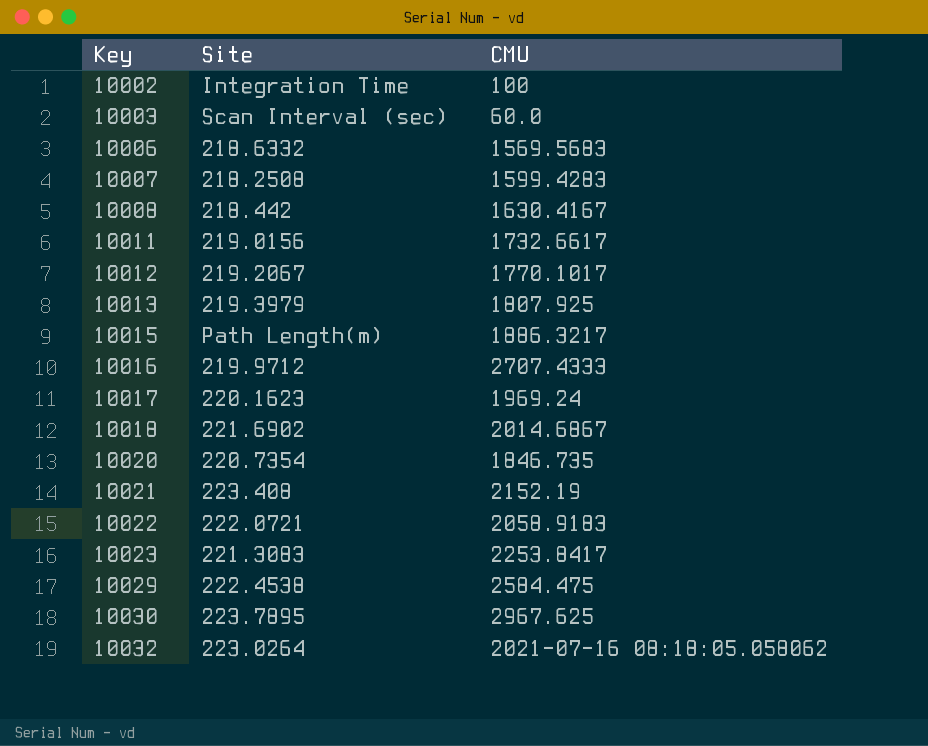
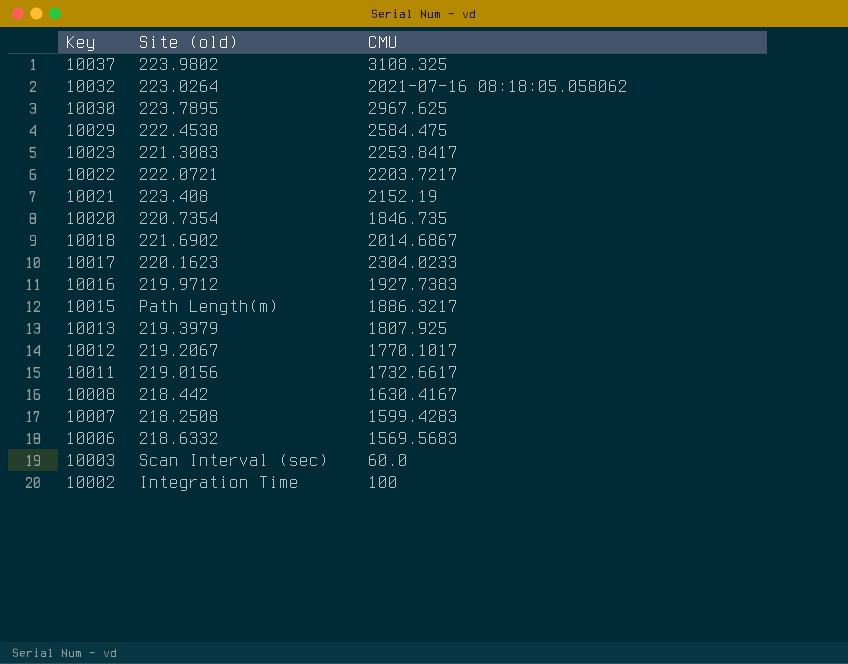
row order: Key ascending -> Key descending
column name: Site -> Site (old)
row 10037: none -> 223.9802 | 3108.325
10022 | CMU: 2058.9183 -> 2203.7217
10017 | CMU: 1969.24 -> 2304.0233
10016 | CMU: 2707.4333 -> 1927.7383

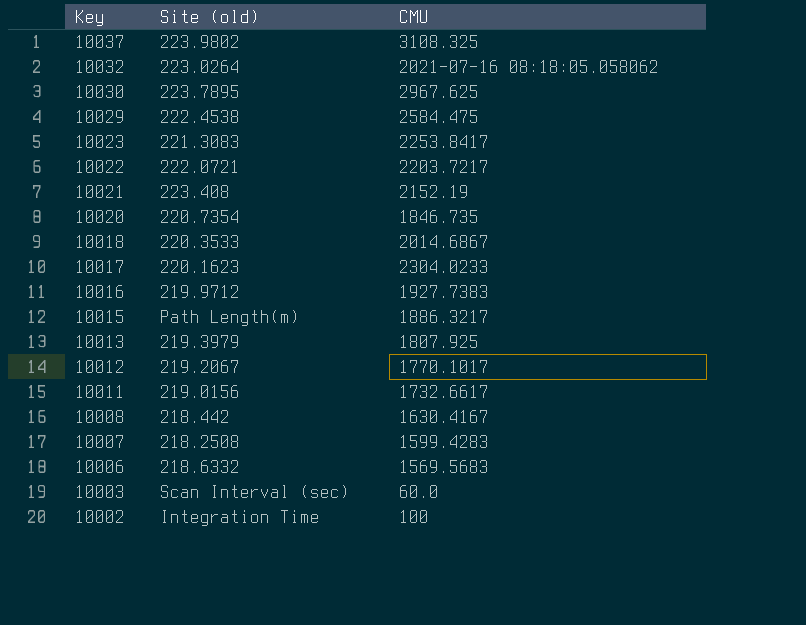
10018 | Site (old): 221.6902 -> 220.3533

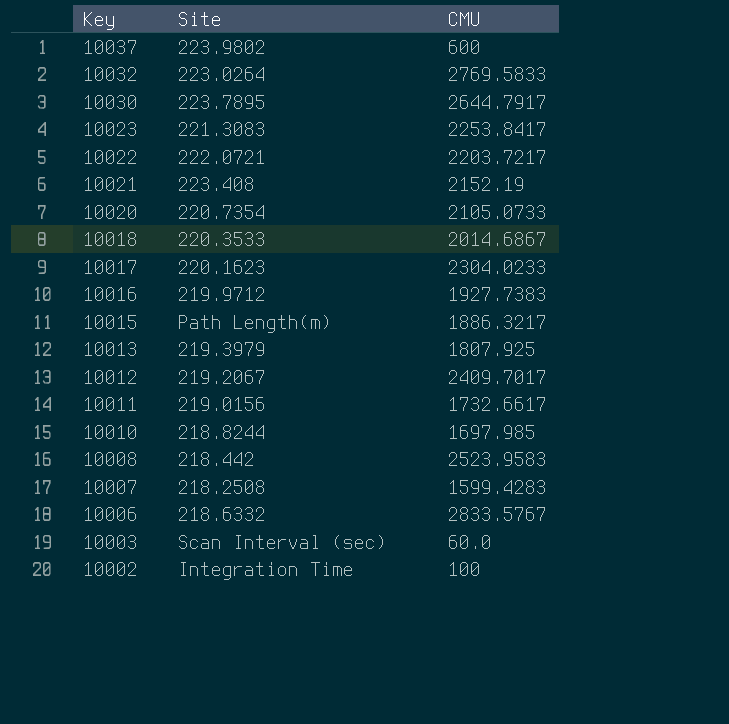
column name: Site (old) -> Site
row 10029: 222.4538 | 2584.475 -> none
10037 | CMU: 3108.325 -> 600
10032 | CMU: 2021-07-16 08:18:05.058062 -> 2769.5833
10030 | CMU: 2967.625 -> 2644.7917
10020 | CMU: 1846.735 -> 2105.0733
10012 | CMU: 1770.1017 -> 2409.7017
row 10010: none -> 218.8244 | 1697.985
10008 | CMU: 1630.4167 -> 2523.9583
10006 | CMU: 1569.5683 -> 2833.5767

